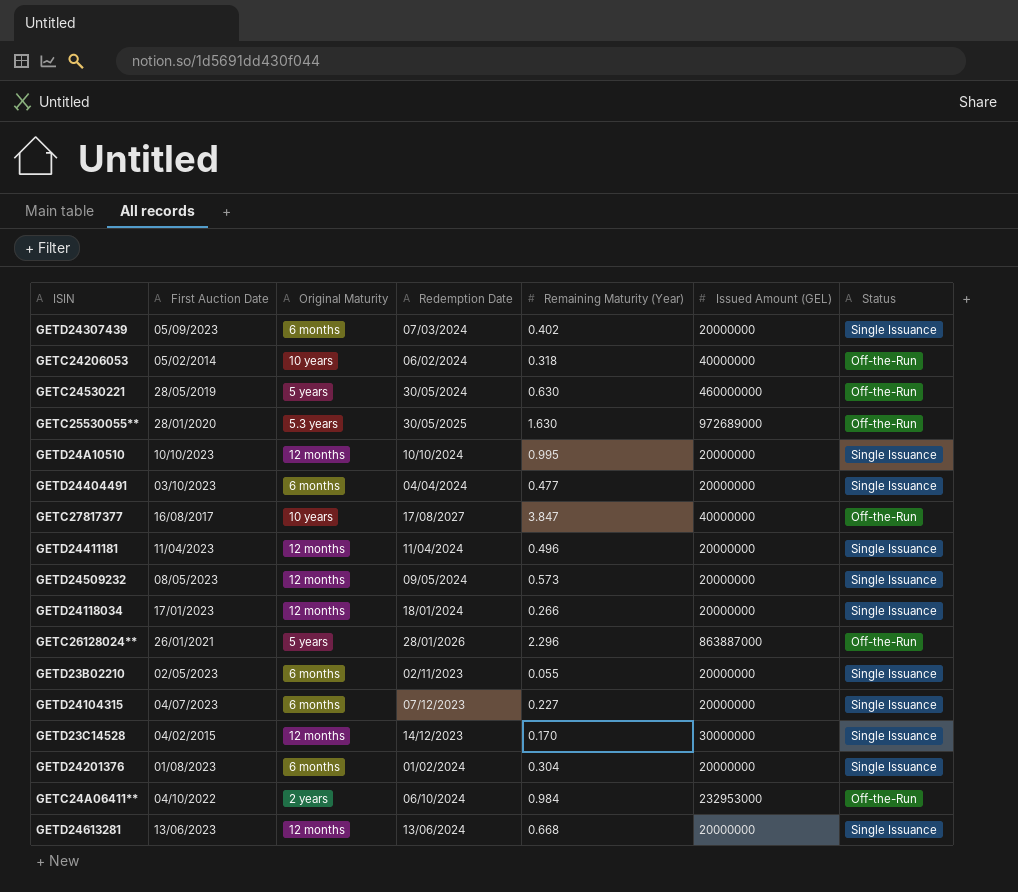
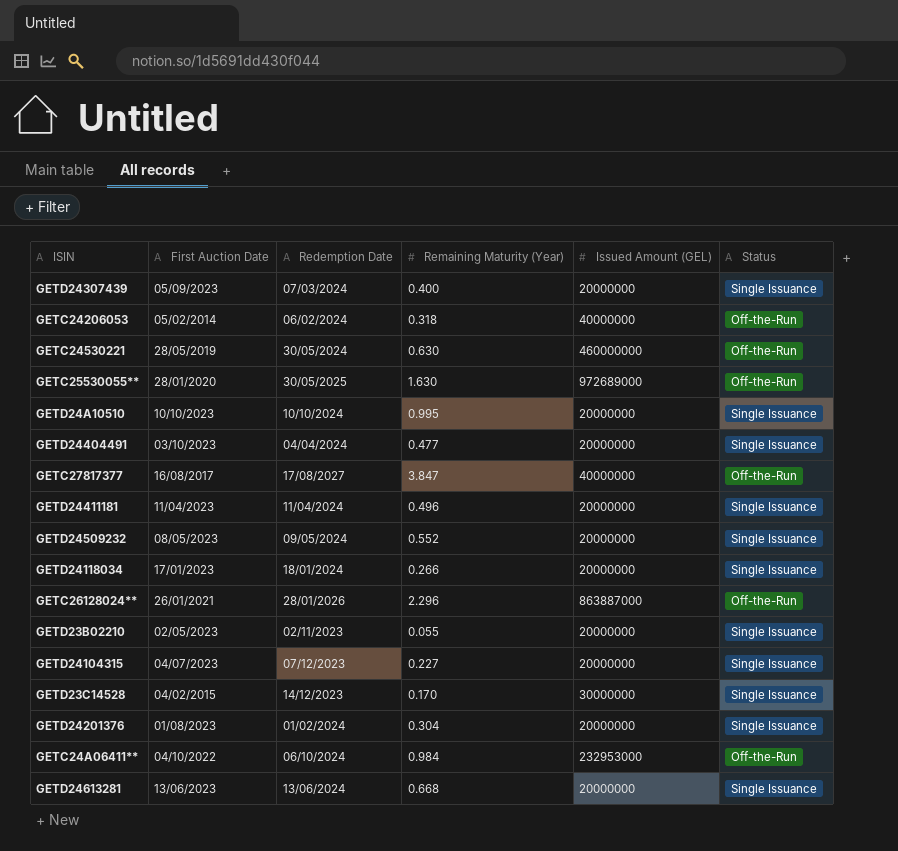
column Original Maturity | position: 3 -> none
GETD24307439 | Remaining Maturity (Year): 0.402 -> 0.400
GETD24509232 | Remaining Maturity (Year): 0.573 -> 0.552

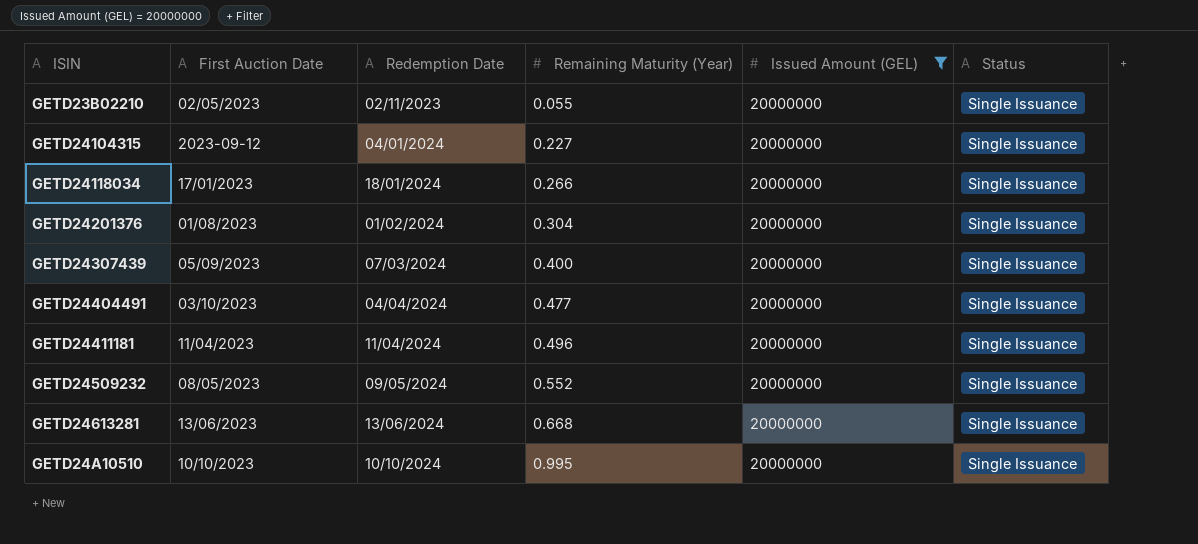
filter: none -> Issued Amount (GEL) = 20000000
row order: none -> Remaining Maturity (Year) ascending
GETD24104315 | First Auction Date: 04/07/2023 -> 2023-09-12
GETD24104315 | Redemption Date: 07/12/2023 -> 04/01/2024

